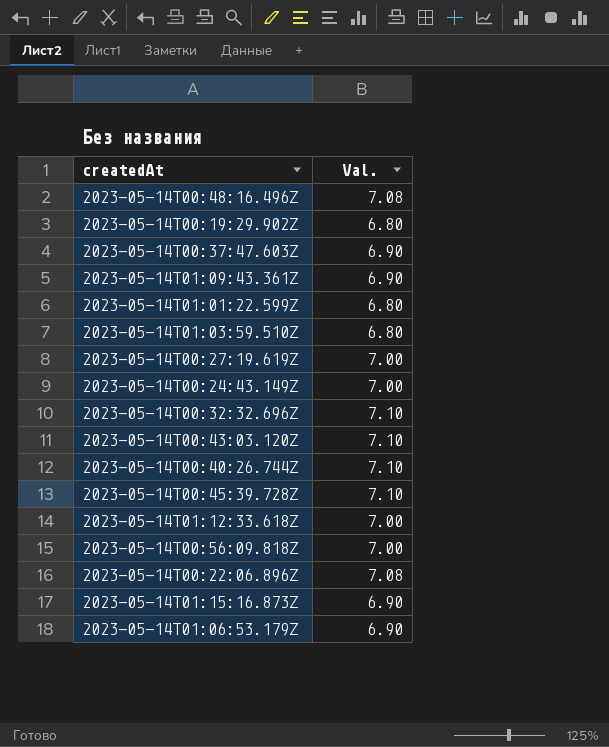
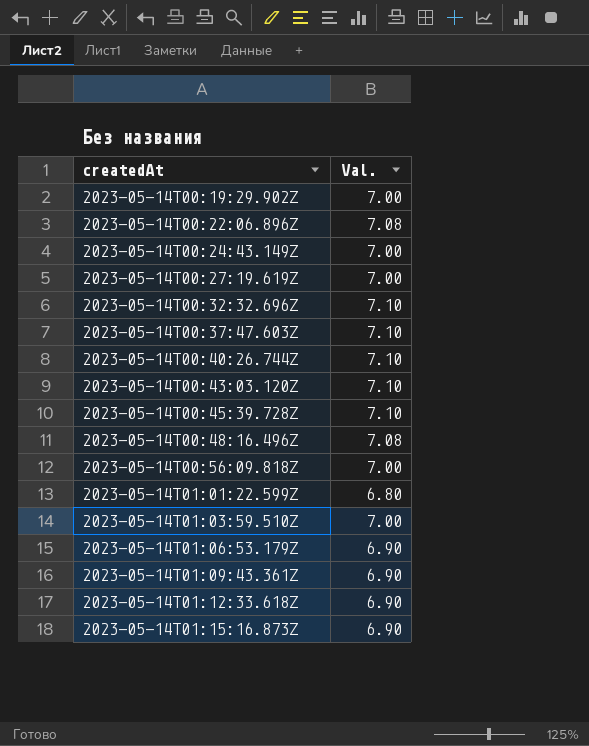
row order: none -> createdAt ascending
2023-05-14T00:19:29.902Z | Val.: 6.80 -> 7.00
2023-05-14T00:37:47.603Z | Val.: 6.90 -> 7.10
2023-05-14T01:03:59.510Z | Val.: 6.80 -> 7.00
2023-05-14T01:12:33.618Z | Val.: 7.00 -> 6.90

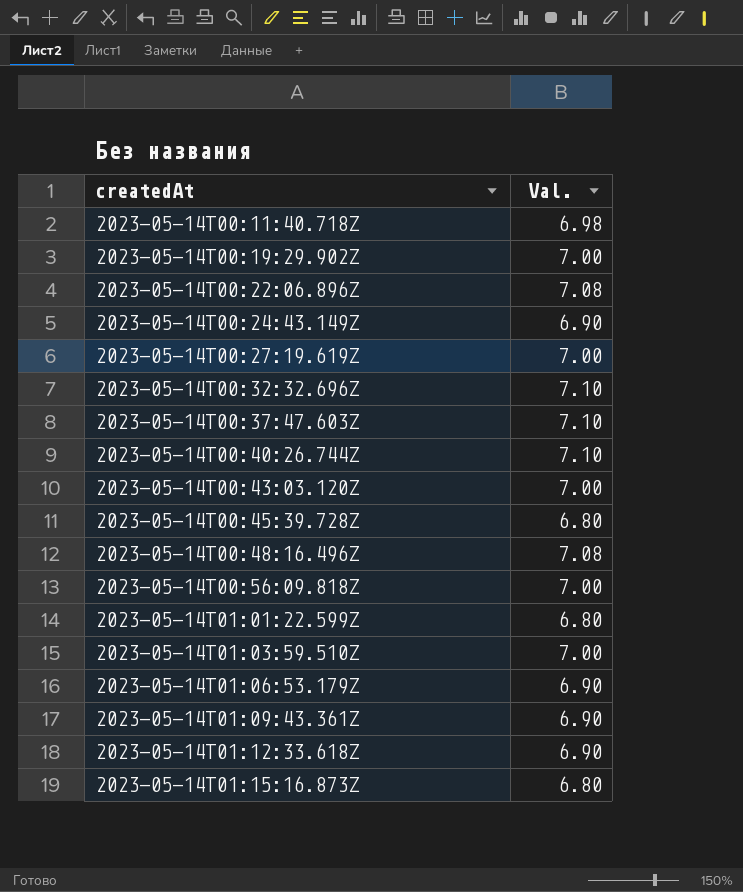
row 2023-05-14T00:11:40.718Z: none -> 6.98
2023-05-14T00:24:43.149Z | Val.: 7.00 -> 6.90
2023-05-14T00:43:03.120Z | Val.: 7.10 -> 7.00
2023-05-14T00:45:39.728Z | Val.: 7.10 -> 6.80
2023-05-14T01:15:16.873Z | Val.: 6.90 -> 6.80

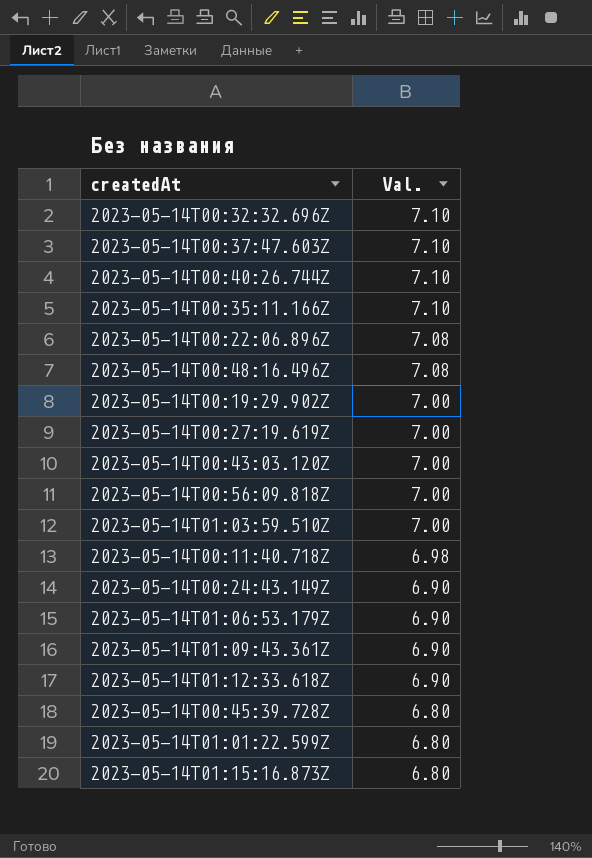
row order: createdAt ascending -> Val. descending
row 2023-05-14T00:35:11.166Z: none -> 7.10

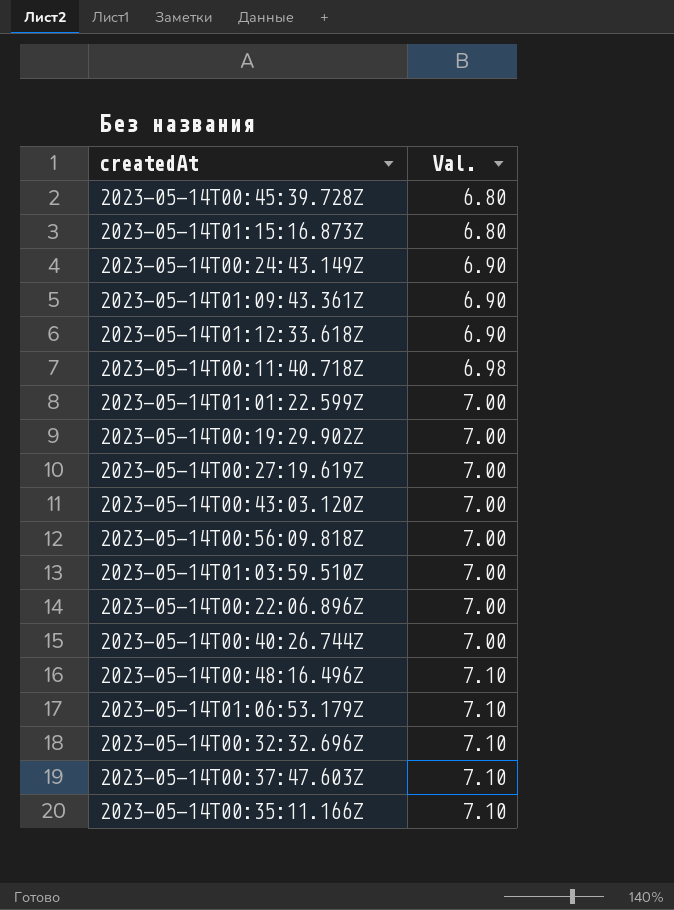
row order: Val. descending -> Val. ascending
2023-05-14T01:01:22.599Z | Val.: 6.80 -> 7.00
2023-05-14T00:22:06.896Z | Val.: 7.08 -> 7.00
2023-05-14T00:40:26.744Z | Val.: 7.10 -> 7.00
2023-05-14T00:48:16.496Z | Val.: 7.08 -> 7.10
2023-05-14T01:06:53.179Z | Val.: 6.90 -> 7.10

